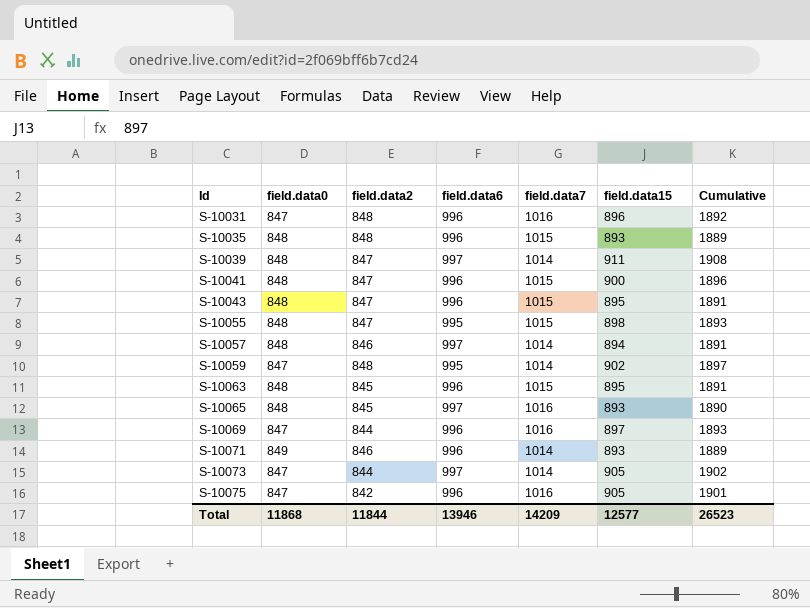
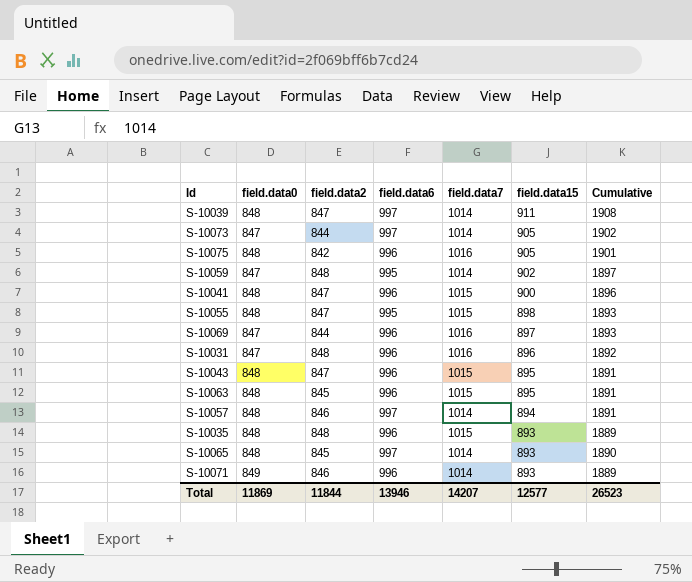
row order: Id ascending -> field.data15 descending
S-10075 | field.data0: 847 -> 848
S-10065 | field.data7: 1016 -> 1014
Total | field.data0: 11868 -> 11869
Total | field.data7: 14209 -> 14207

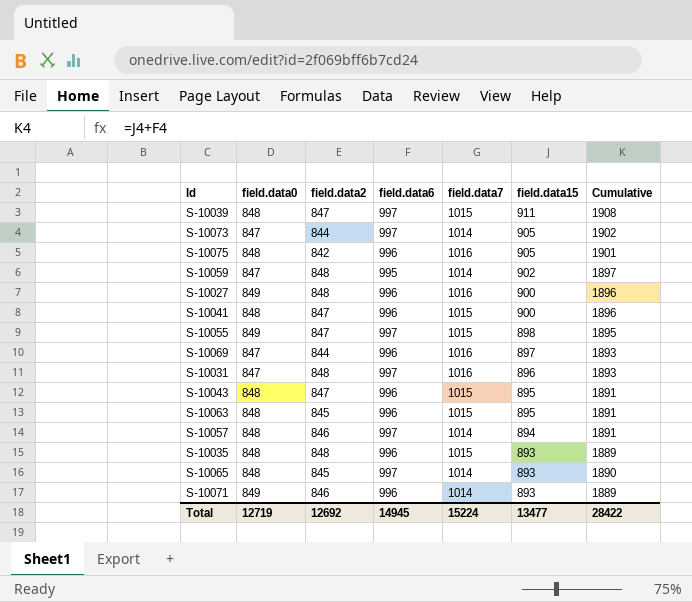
S-10039 | field.data7: 1014 -> 1015
row S-10027: none -> 849 | 848 | 996 | 1016 | 900 | 1896
S-10055 | field.data0: 848 -> 849
S-10055 | field.data6: 995 -> 997
S-10055 | Cumulative: 1893 -> 1895
S-10031 | field.data6: 996 -> 997
S-10031 | Cumulative: 1892 -> 1893
Total | field.data0: 11869 -> 12719
Total | field.data2: 11844 -> 12692
Total | field.data6: 13946 -> 14945
Total | field.data7: 14207 -> 15224
Total | field.data15: 12577 -> 13477
Total | Cumulative: 26523 -> 28422

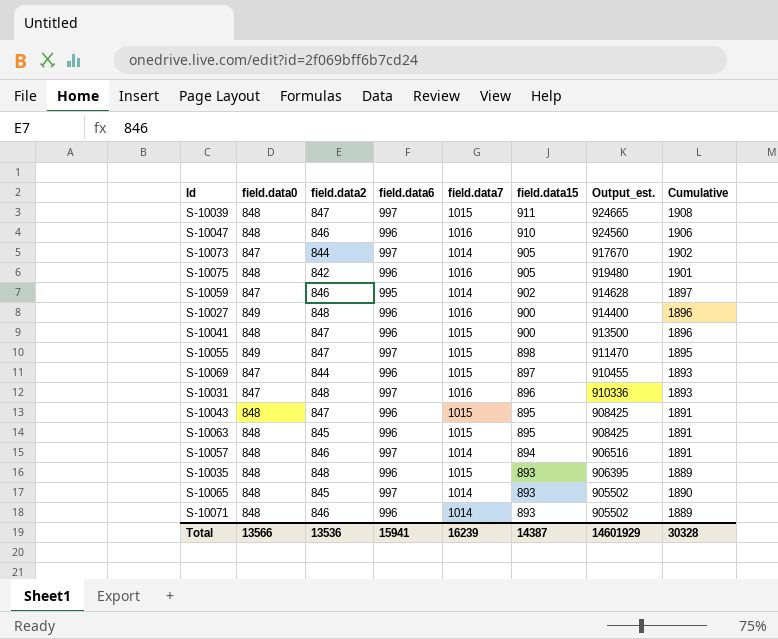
column Output_est. | formula: none -> [field.data7] * [field.data15]
row S-10047: none -> 848 | 846 | 996 | 1016 | 910 | 924560 | 1906
S-10059 | field.data2: 848 -> 846
S-10069 | field.data7: 1016 -> 1015
S-10071 | field.data0: 849 -> 848
Total | field.data0: 12719 -> 13566
Total | field.data2: 12692 -> 13536
Total | field.data6: 14945 -> 15941
Total | field.data7: 15224 -> 16239
Total | field.data15: 13477 -> 14387
Total | Cumulative: 28422 -> 30328

